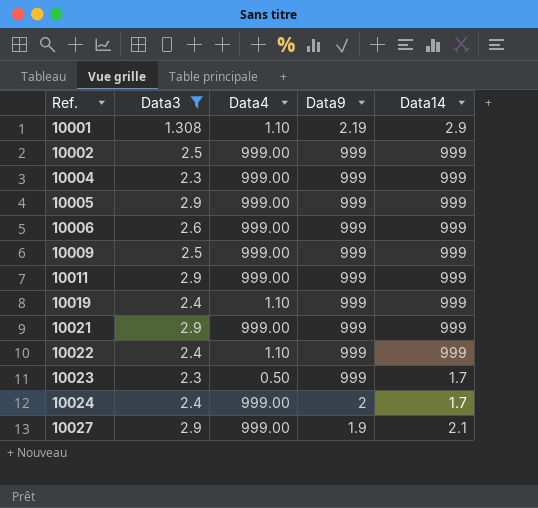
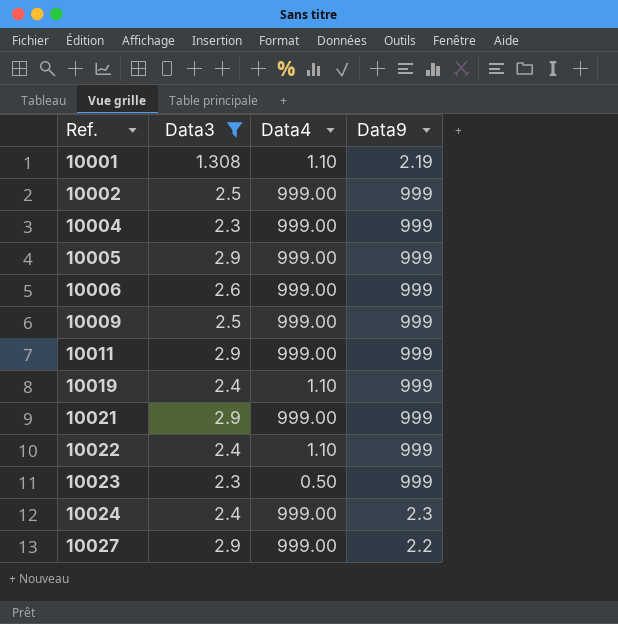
column Data14 | position: 5 -> none
10024 | Data9: 2 -> 2.3
10027 | Data9: 1.9 -> 2.2

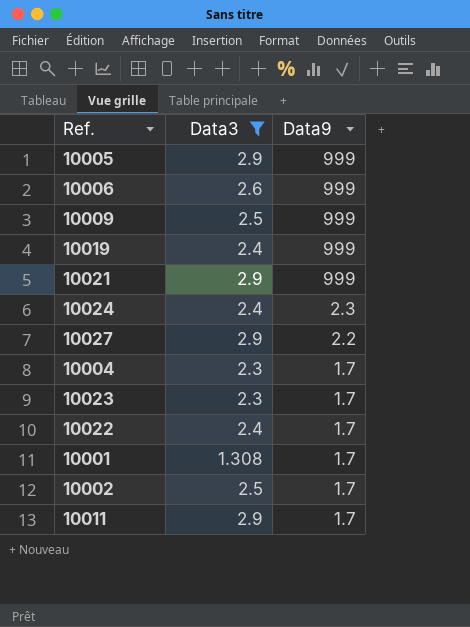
row order: Ref. ascending -> Data9 descending
column Data4 | position: 3 -> none
10004 | Data9: 999 -> 1.7
10023 | Data9: 999 -> 1.7
10022 | Data9: 999 -> 1.7
10001 | Data9: 2.19 -> 1.7
10002 | Data9: 999 -> 1.7
10011 | Data9: 999 -> 1.7

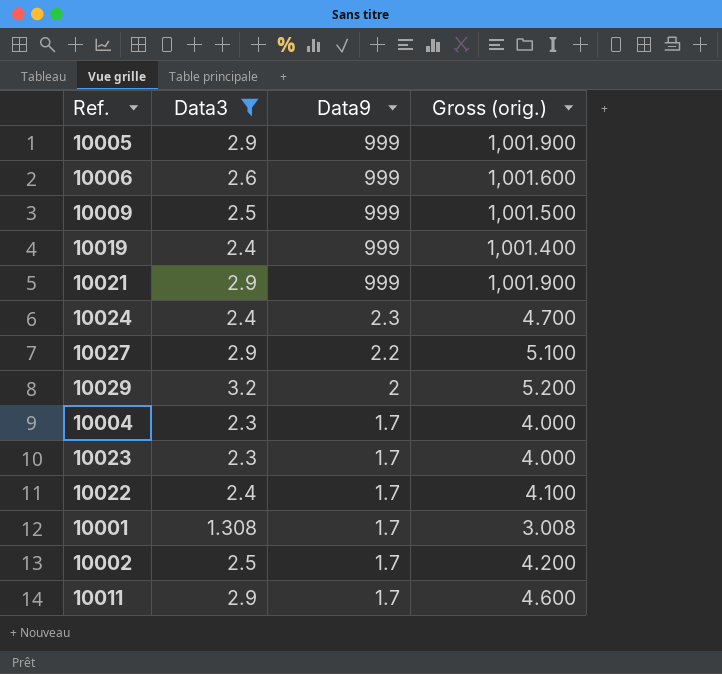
column Gross (orig.) | formula: none -> [Data3] + [Data9]
row 10029: none -> 3.2 | 2 | 5.200

